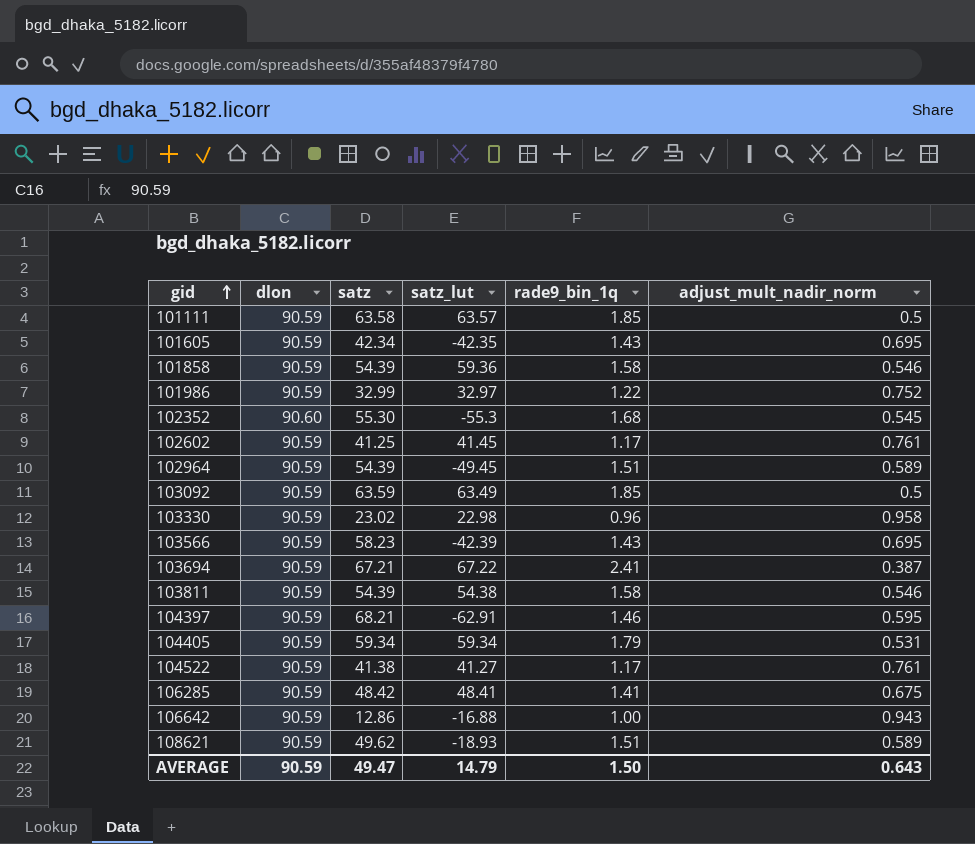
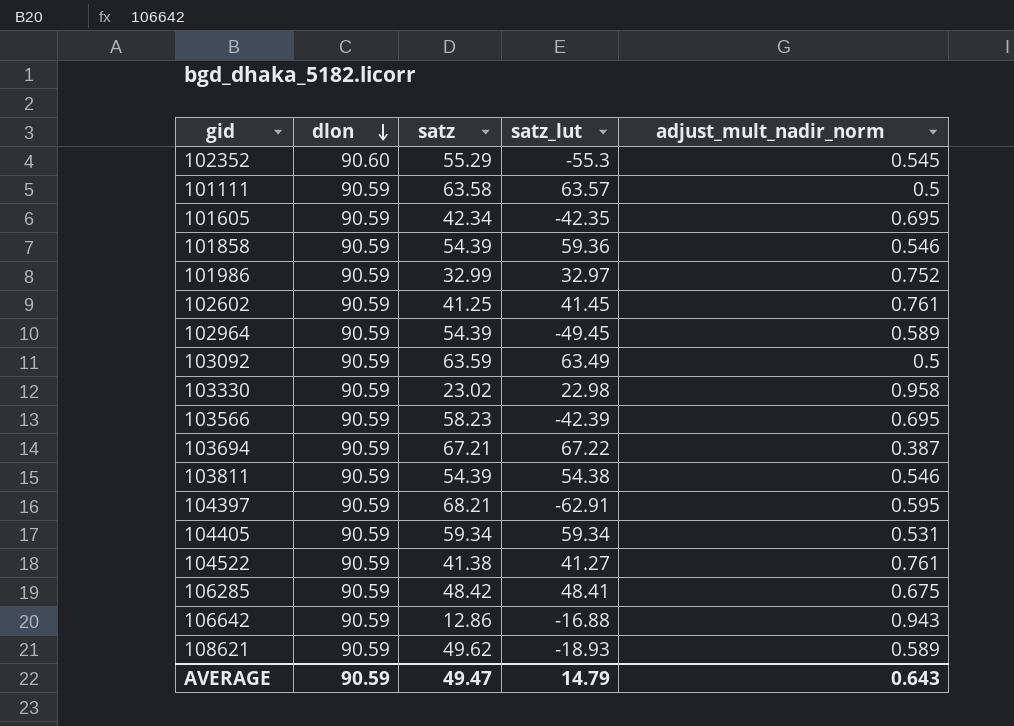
row order: gid ascending -> dlon descending
column rade9_bin_1q | position: 5 -> none
102352 | satz: 55.30 -> 55.29

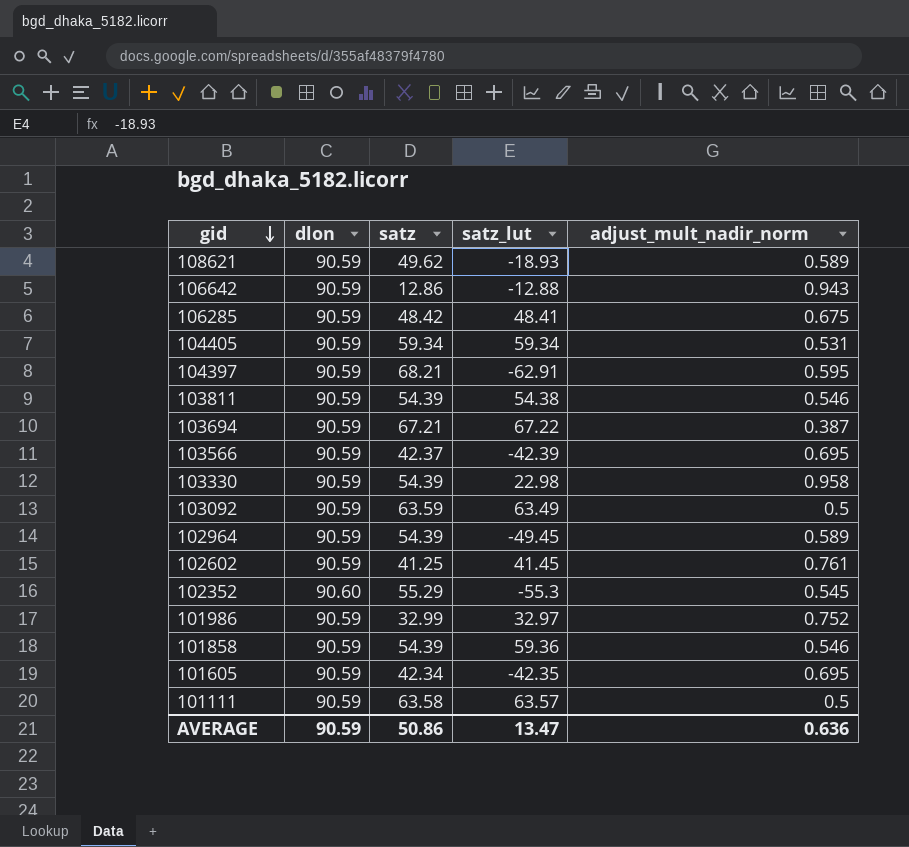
row order: dlon descending -> gid descending
row 104522: 90.59 | 41.38 | 41.27 | 0.761 -> none
106642 | satz_lut: -16.88 -> -12.88
103566 | satz: 58.23 -> 42.37
103330 | satz: 23.02 -> 54.39
AVERAGE | satz: 49.47 -> 50.86
AVERAGE | satz_lut: 14.79 -> 13.47
AVERAGE | adjust_mult_nadir_norm: 0.643 -> 0.636

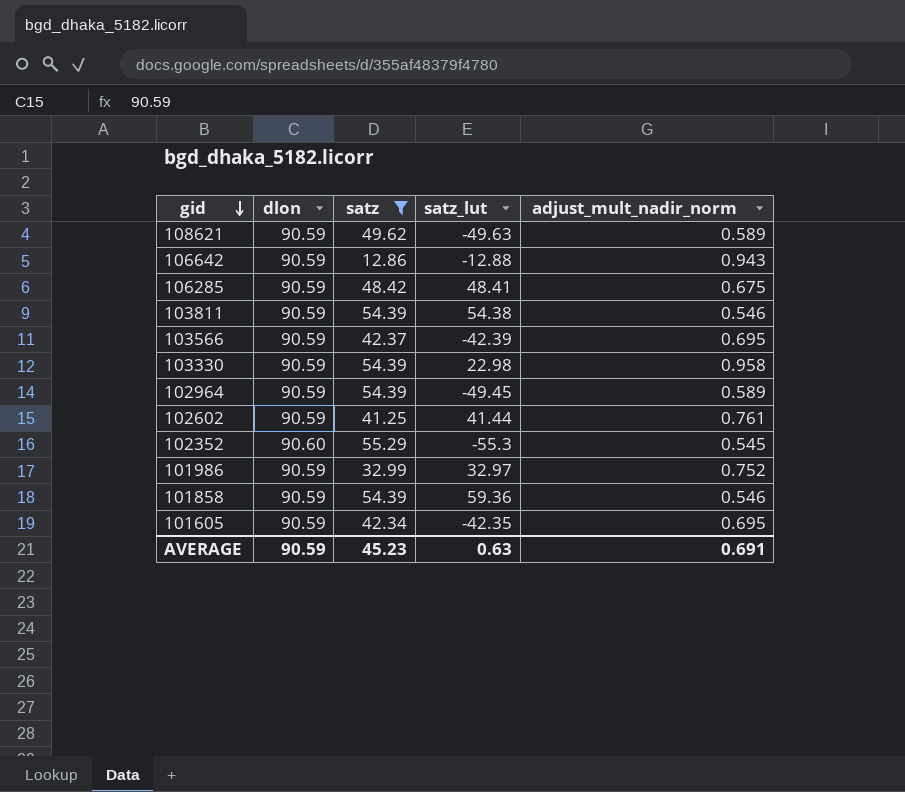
filter: none -> satz <= 55.29
108621 | satz_lut: -18.93 -> -49.63
102602 | satz_lut: 41.45 -> 41.44
AVERAGE | satz: 50.86 -> 45.23
AVERAGE | satz_lut: 13.47 -> 0.63
AVERAGE | adjust_mult_nadir_norm: 0.636 -> 0.691

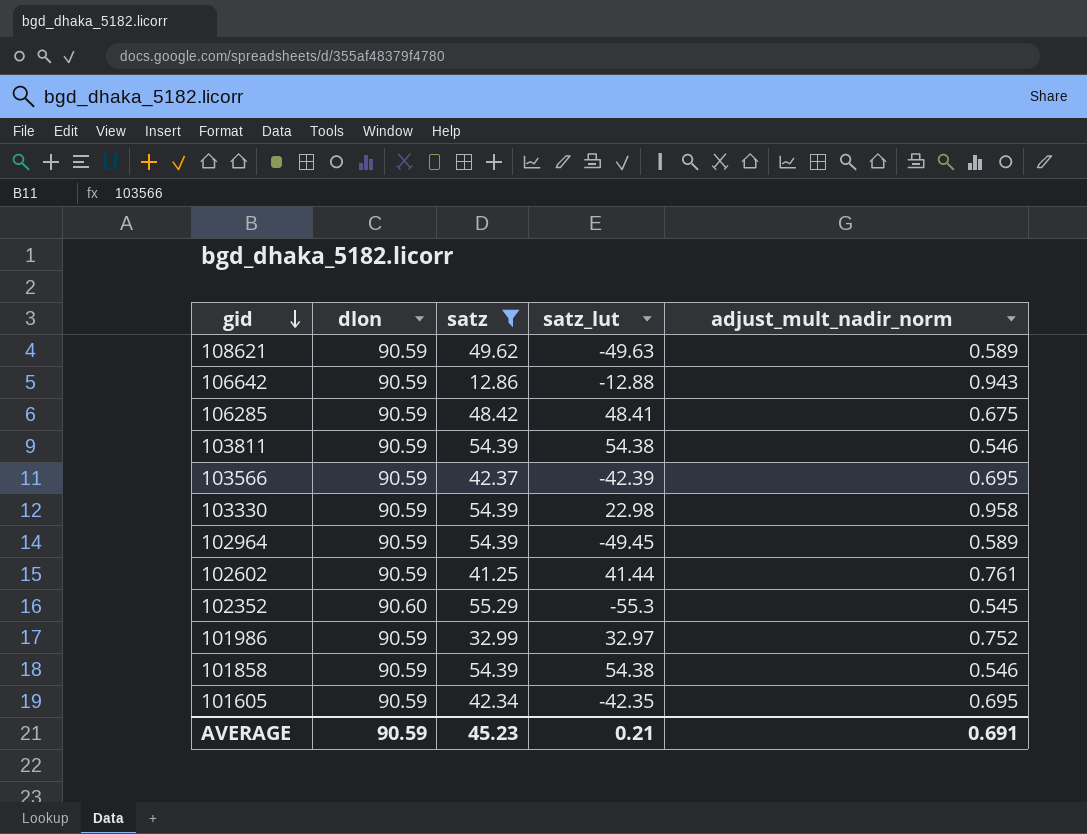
101858 | satz_lut: 59.36 -> 54.38
AVERAGE | satz_lut: 0.63 -> 0.21

